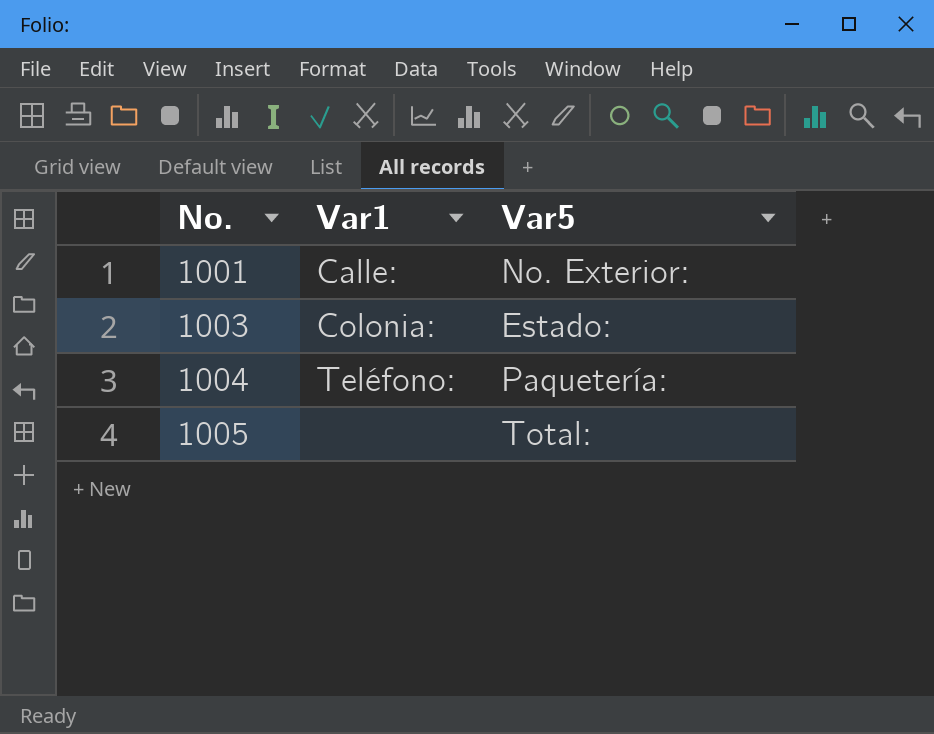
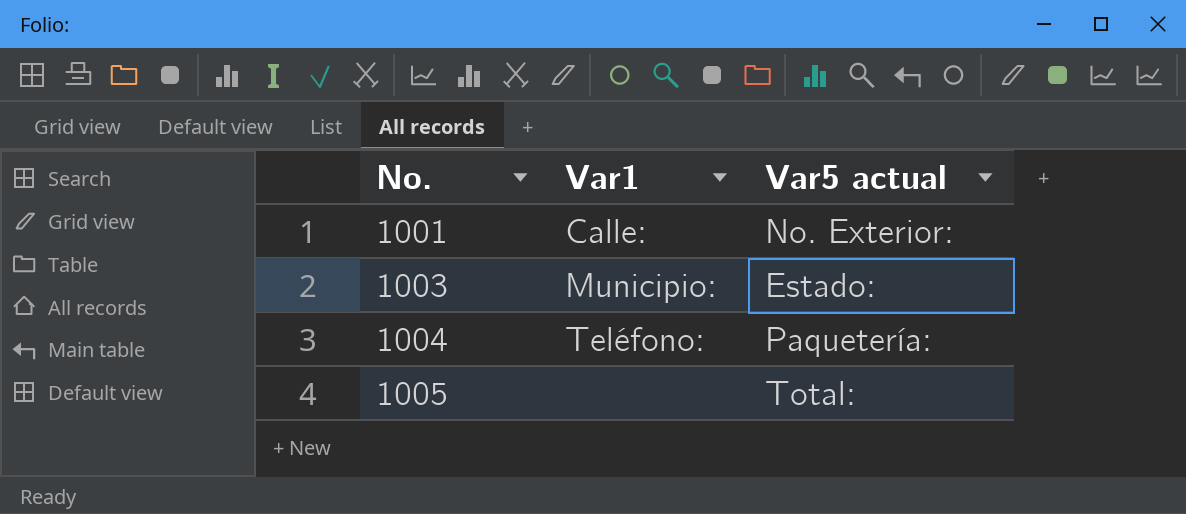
column name: Var5 -> Var5 actual
1003 | Var1: Colonia: -> Municipio:

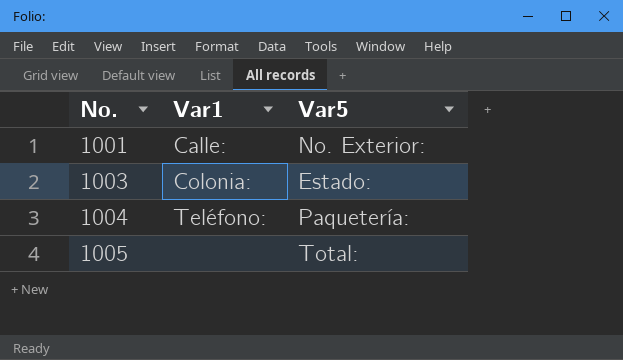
column name: Var5 actual -> Var5
1003 | Var1: Municipio: -> Colonia:

